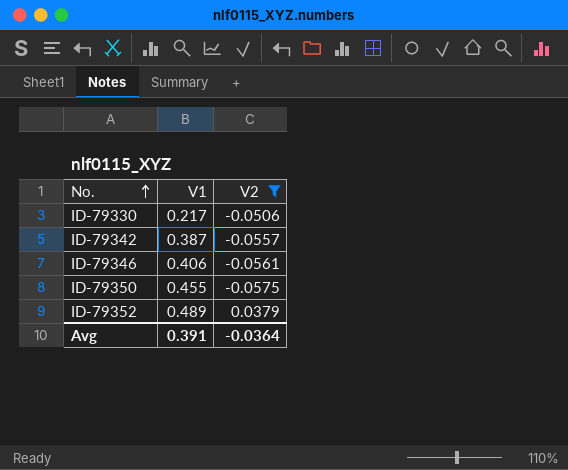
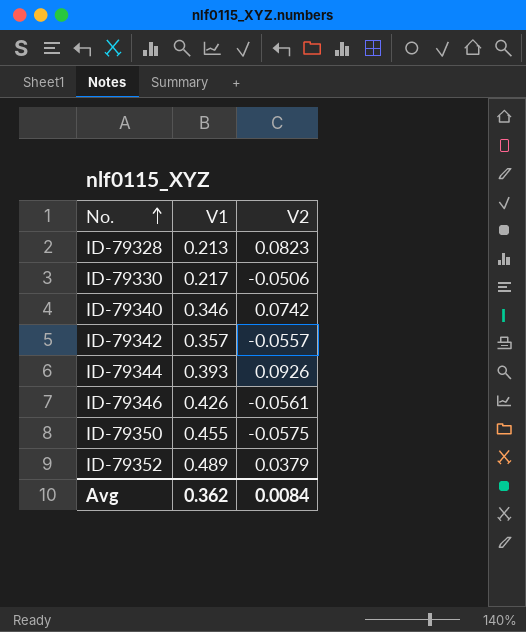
filter: V2 <= 0.0379 -> none
ID-79342 | V1: 0.387 -> 0.357
ID-79346 | V1: 0.406 -> 0.426
Avg | V1: 0.391 -> 0.362
Avg | V2: -0.0364 -> 0.0084

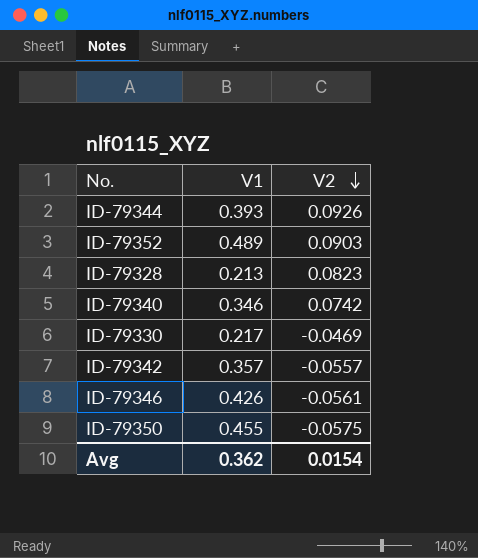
row order: No. ascending -> V2 descending
ID-79352 | V2: 0.0379 -> 0.0903
ID-79330 | V2: -0.0506 -> -0.0469
Avg | V2: 0.0084 -> 0.0154

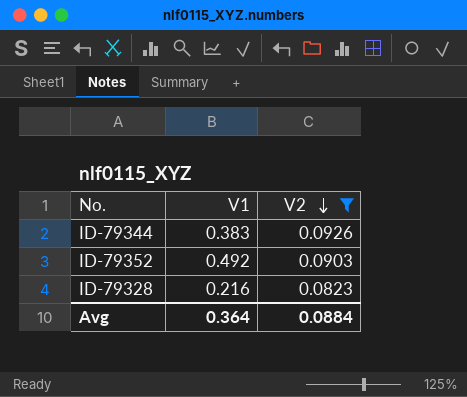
filter: none -> V2 >= 0.0823
ID-79344 | V1: 0.393 -> 0.383
ID-79352 | V1: 0.489 -> 0.492
ID-79328 | V1: 0.213 -> 0.216
Avg | V1: 0.362 -> 0.364
Avg | V2: 0.0154 -> 0.0884

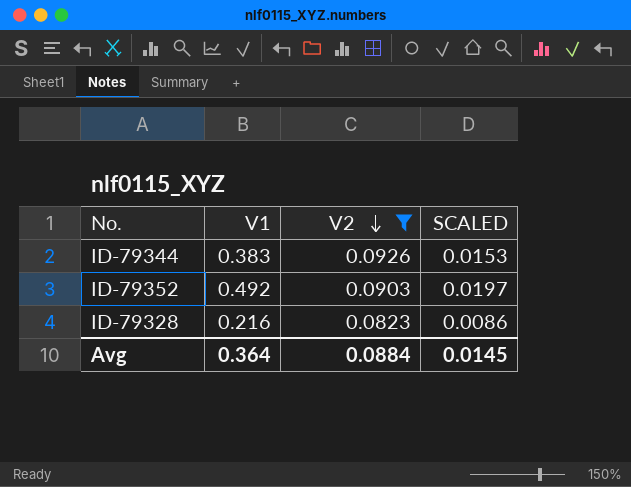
column SCALED | formula: none -> [V1] * 0.04

